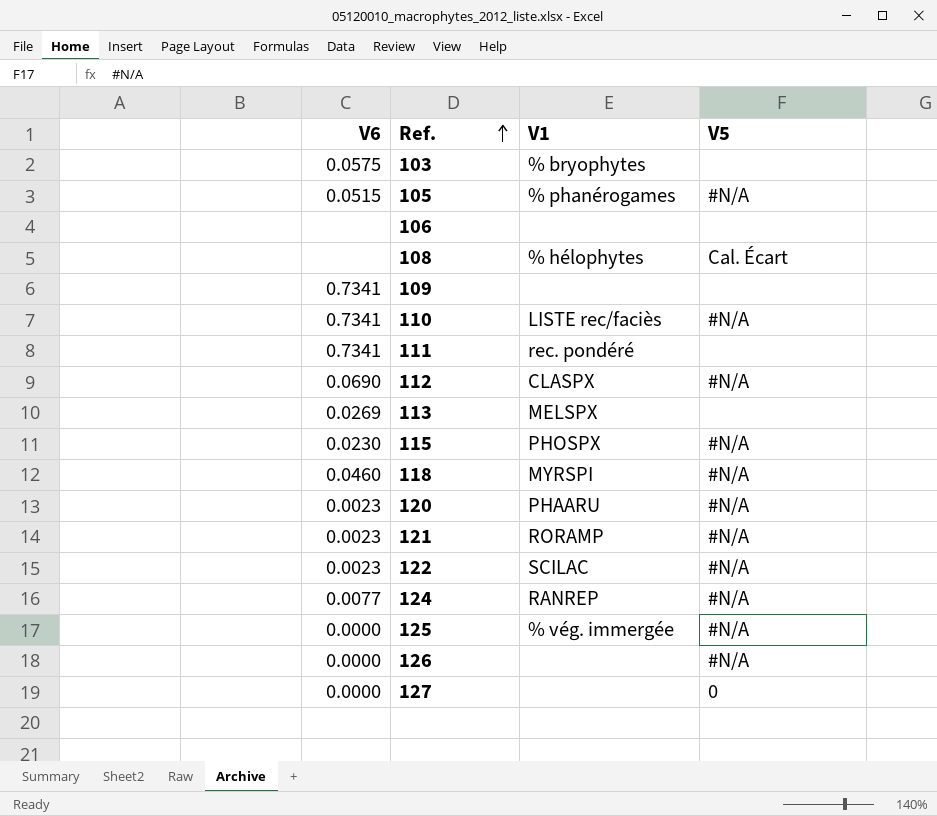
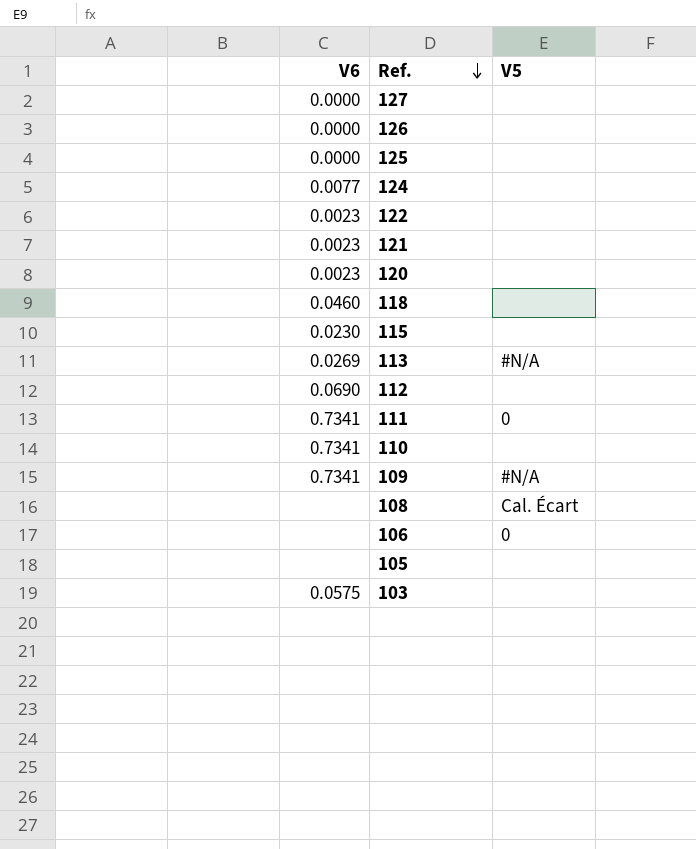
row order: Ref. ascending -> Ref. descending
column V1 | position: 3 -> none
127 | V5: 0 -> none
126 | V5: #N/A -> none
125 | V5: #N/A -> none
124 | V5: #N/A -> none
122 | V5: #N/A -> none
121 | V5: #N/A -> none
120 | V5: #N/A -> none
118 | V5: #N/A -> none
115 | V5: #N/A -> none
113 | V5: none -> #N/A
112 | V5: #N/A -> none
111 | V5: none -> 0
110 | V5: #N/A -> none
109 | V5: none -> #N/A
106 | V5: none -> 0
105 | V6: 0.0515 -> none
105 | V5: #N/A -> none

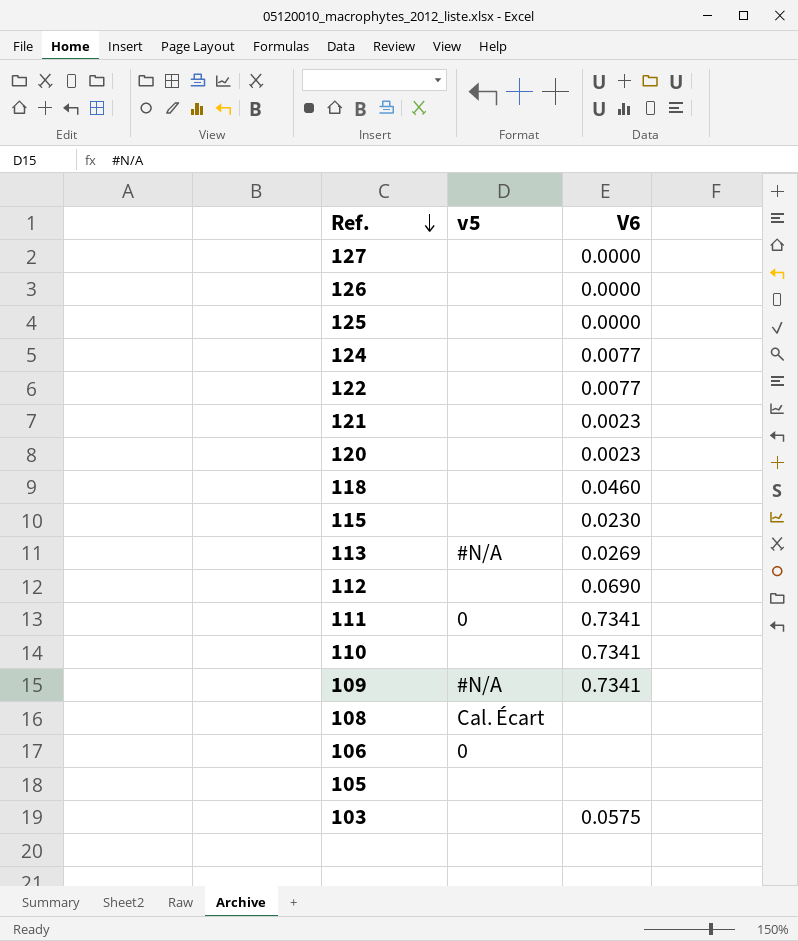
column name: V5 -> v5
column V6 | position: 1 -> 3
122 | V6: 0.0023 -> 0.0077

